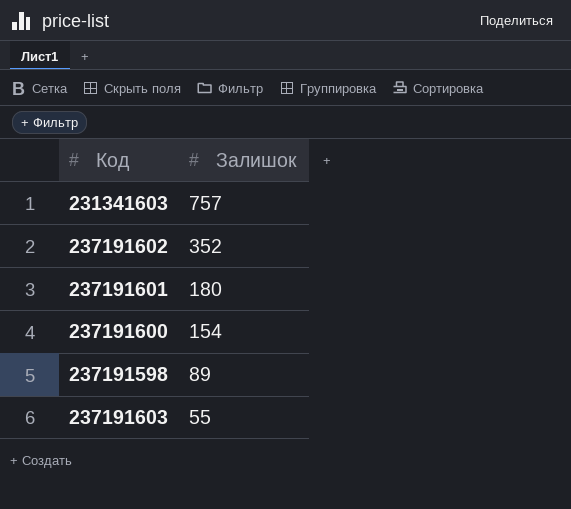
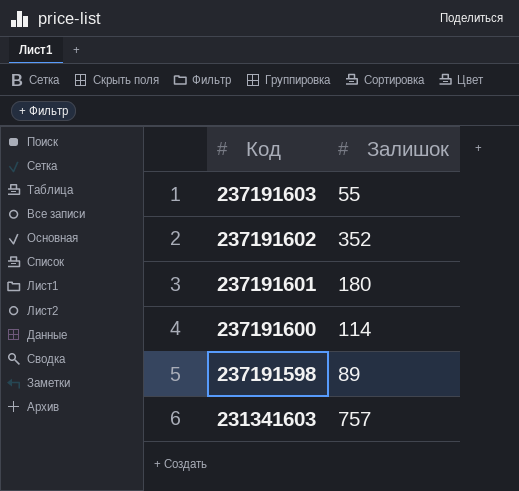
row order: Залишок descending -> Код descending
237191600 | Залишок: 154 -> 114

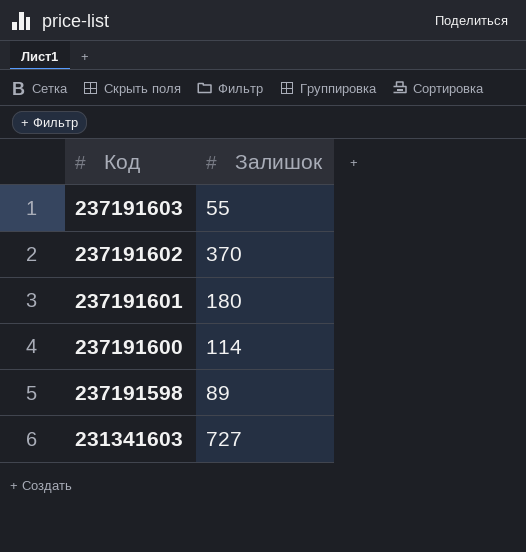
237191602 | Залишок: 352 -> 370
231341603 | Залишок: 757 -> 727

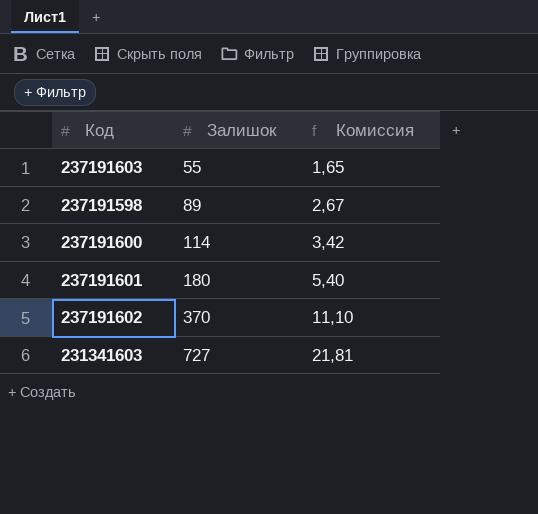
row order: Код descending -> Залишок ascending
column Комиссия | formula: none -> [Залишок] * 0,03

